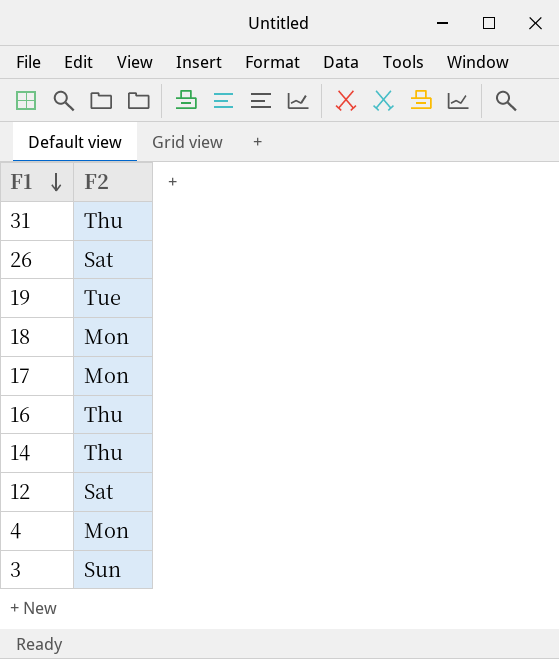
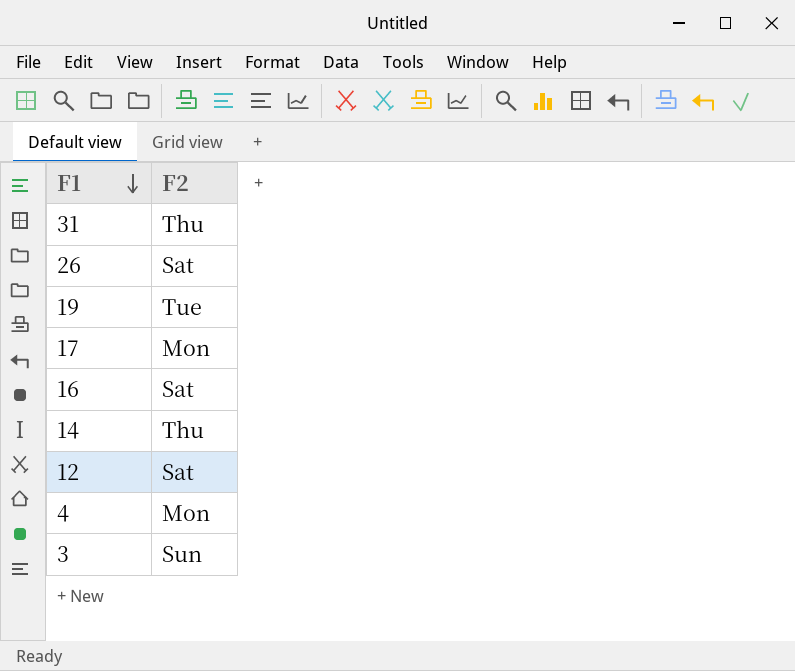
row 18: Mon -> none
16 | F2: Thu -> Sat

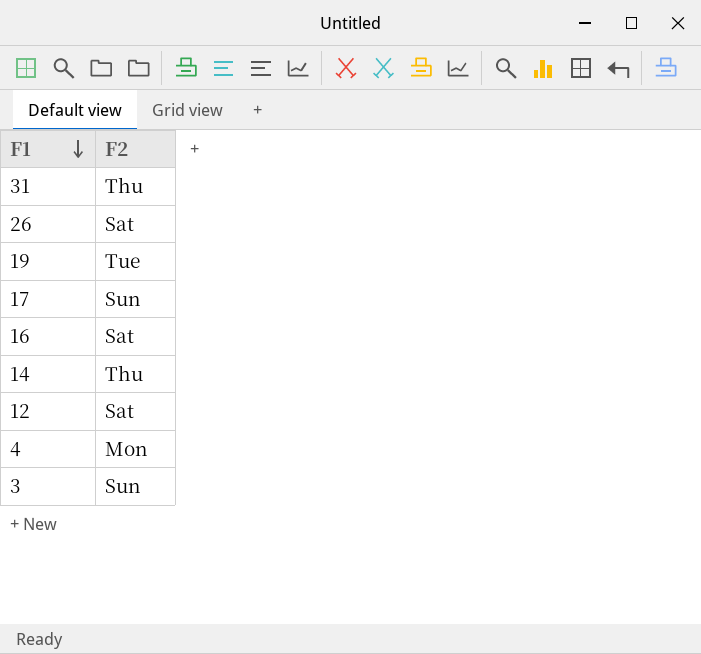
17 | F2: Mon -> Sun

